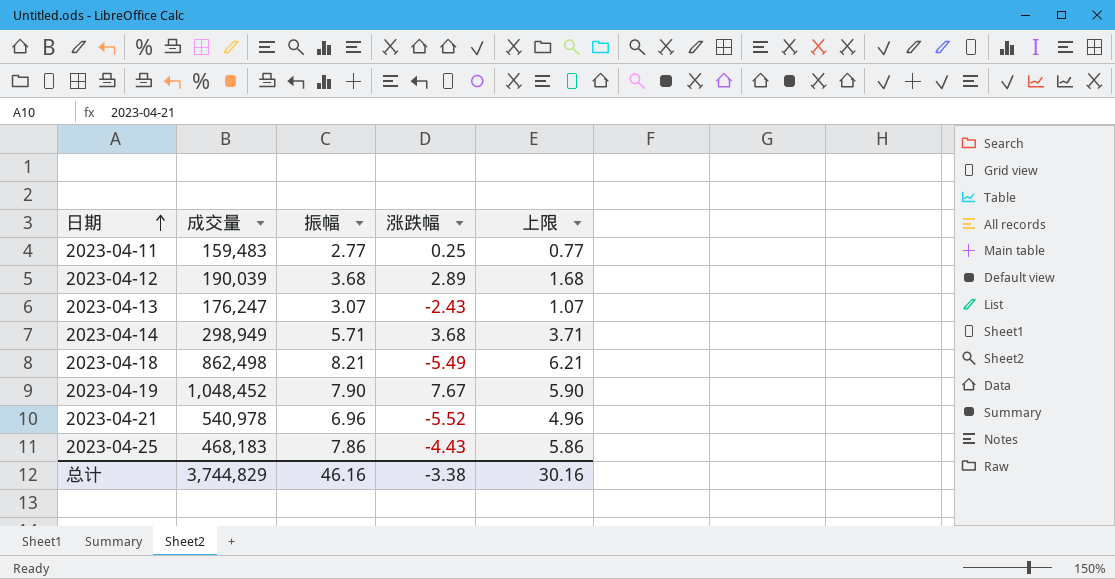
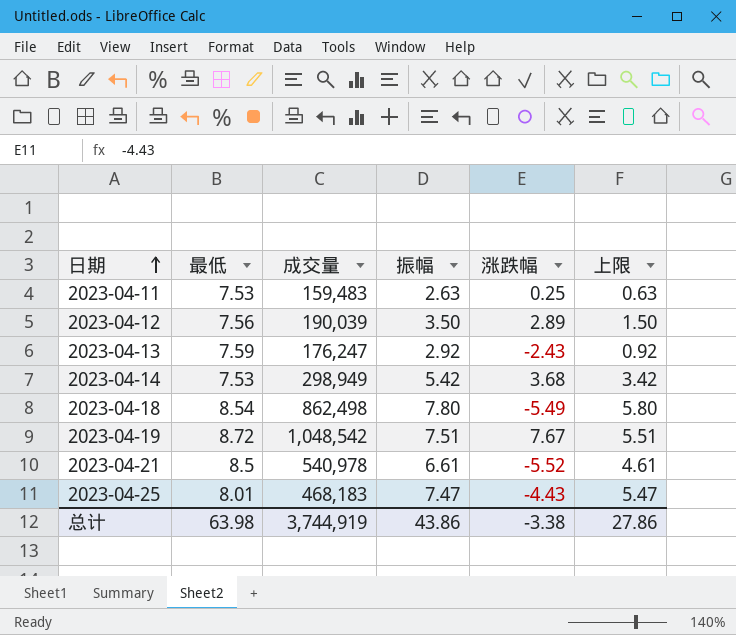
column 最低 | position: none -> 2
2023-04-11 | 振幅: 2.77 -> 2.63
2023-04-11 | 上限: 0.77 -> 0.63
2023-04-12 | 振幅: 3.68 -> 3.50
2023-04-12 | 上限: 1.68 -> 1.50
2023-04-13 | 振幅: 3.07 -> 2.92
2023-04-13 | 上限: 1.07 -> 0.92
2023-04-14 | 振幅: 5.71 -> 5.42
2023-04-14 | 上限: 3.71 -> 3.42
2023-04-18 | 振幅: 8.21 -> 7.80
2023-04-18 | 上限: 6.21 -> 5.80
2023-04-19 | 成交量: 1,048,452 -> 1,048,542
2023-04-19 | 振幅: 7.90 -> 7.51
2023-04-19 | 上限: 5.90 -> 5.51
2023-04-21 | 振幅: 6.96 -> 6.61
2023-04-21 | 上限: 4.96 -> 4.61
2023-04-25 | 振幅: 7.86 -> 7.47
2023-04-25 | 上限: 5.86 -> 5.47
总计 | 成交量: 3,744,829 -> 3,744,919
总计 | 振幅: 46.16 -> 43.86
总计 | 上限: 30.16 -> 27.86

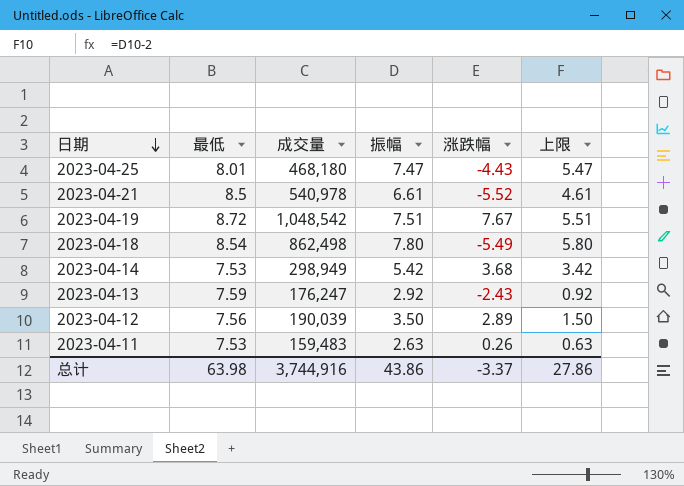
row order: 日期 ascending -> 日期 descending
2023-04-25 | 成交量: 468,183 -> 468,180
2023-04-11 | 涨跌幅: 0.25 -> 0.26
总计 | 成交量: 3,744,919 -> 3,744,916
总计 | 涨跌幅: -3.38 -> -3.37

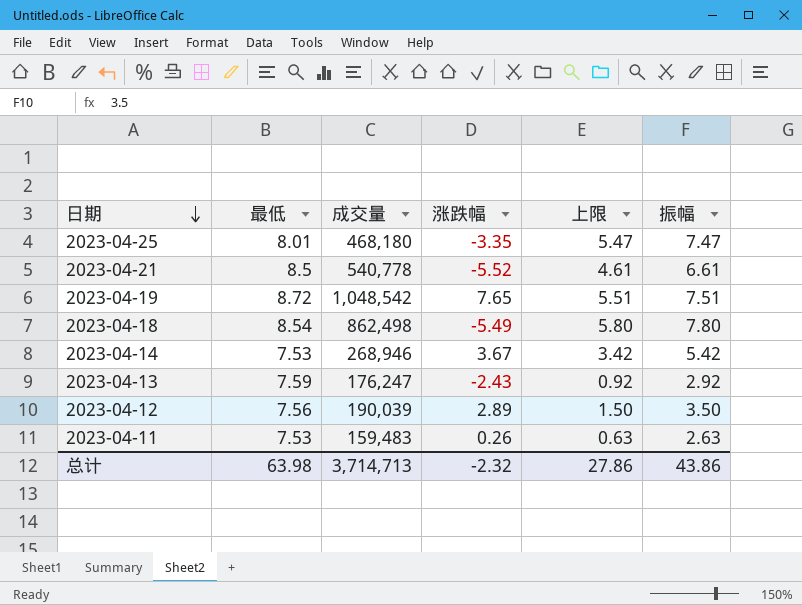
column 振幅 | position: 4 -> 6
2023-04-25 | 涨跌幅: -4.43 -> -3.35
2023-04-21 | 成交量: 540,978 -> 540,778
2023-04-19 | 涨跌幅: 7.67 -> 7.65
2023-04-14 | 成交量: 298,949 -> 268,946
2023-04-14 | 涨跌幅: 3.68 -> 3.67
总计 | 成交量: 3,744,916 -> 3,714,713
总计 | 涨跌幅: -3.37 -> -2.32

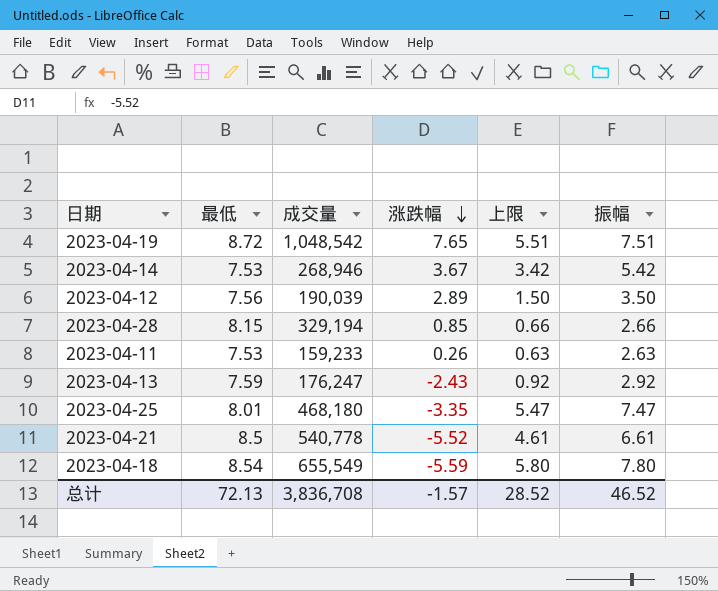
row order: 日期 descending -> 涨跌幅 descending
row 2023-04-28: none -> 8.15 | 329,194 | 0.85 | 0.66 | 2.66
2023-04-11 | 成交量: 159,483 -> 159,233
2023-04-18 | 成交量: 862,498 -> 655,549
2023-04-18 | 涨跌幅: -5.49 -> -5.59
总计 | 最低: 63.98 -> 72.13
总计 | 成交量: 3,714,713 -> 3,836,708
总计 | 涨跌幅: -2.32 -> -1.57
总计 | 上限: 27.86 -> 28.52
总计 | 振幅: 43.86 -> 46.52

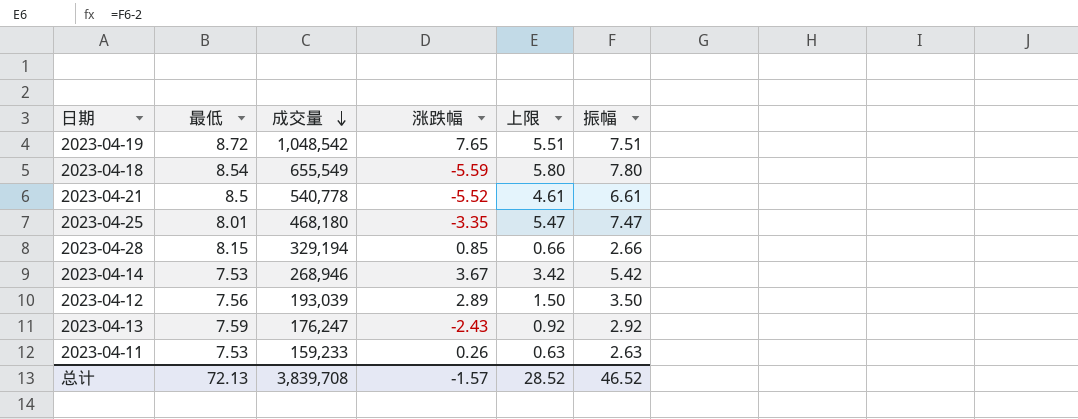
row order: 涨跌幅 descending -> 成交量 descending
2023-04-12 | 成交量: 190,039 -> 193,039
总计 | 成交量: 3,836,708 -> 3,839,708

